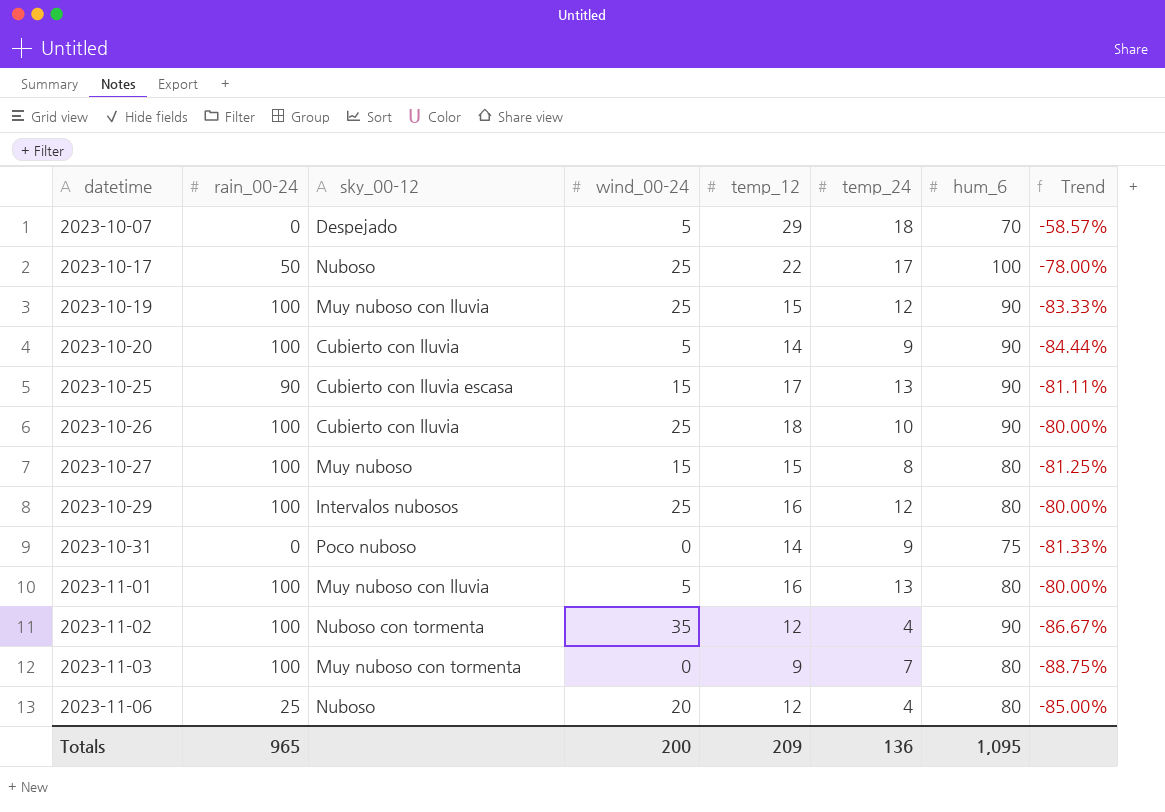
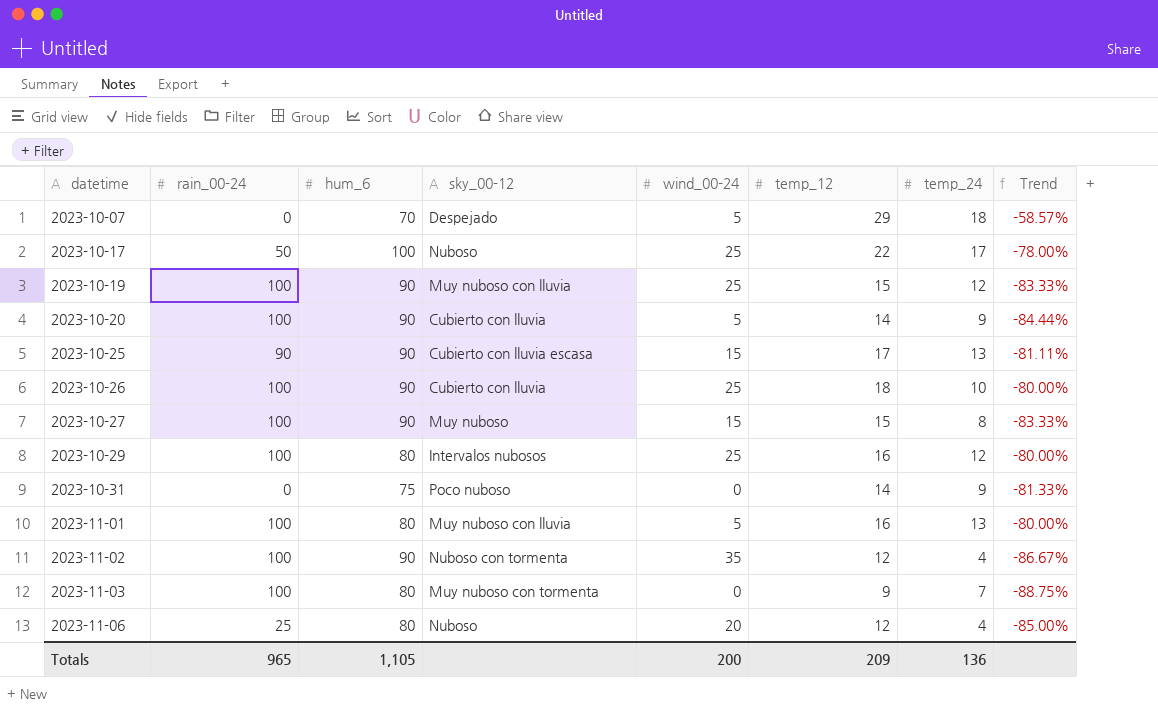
column hum_6 | position: 7 -> 3
2023-10-27 | hum_6: 80 -> 90
2023-10-27 | Trend: -81.25% -> -83.33%
Totals | hum_6: 1,095 -> 1,105

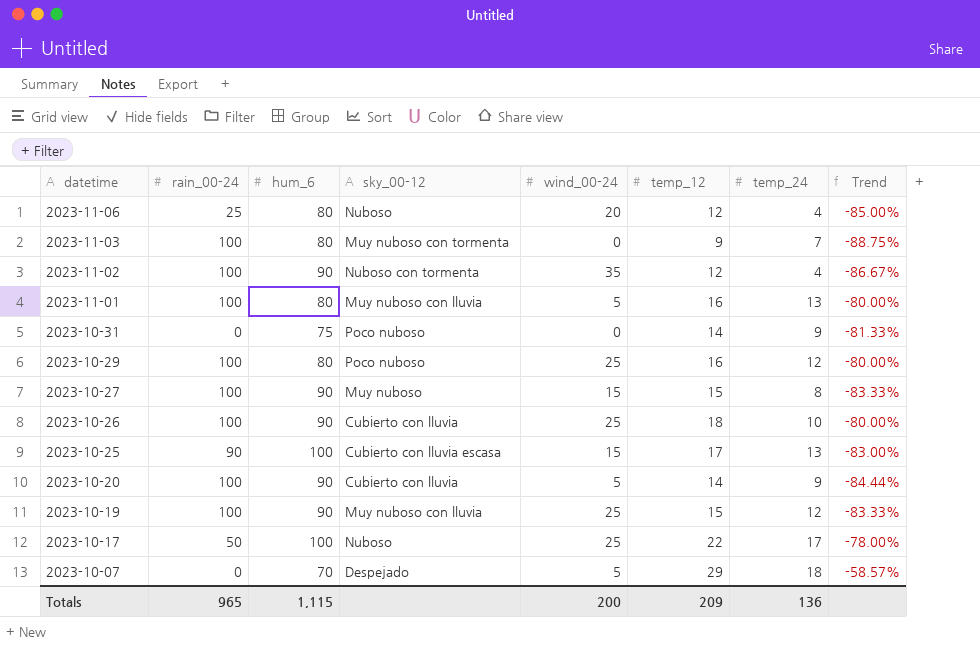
row order: datetime ascending -> datetime descending
2023-10-29 | sky_00-12: Intervalos nubosos -> Poco nuboso
2023-10-25 | hum_6: 90 -> 100
2023-10-25 | Trend: -81.11% -> -83.00%
Totals | hum_6: 1,105 -> 1,115

